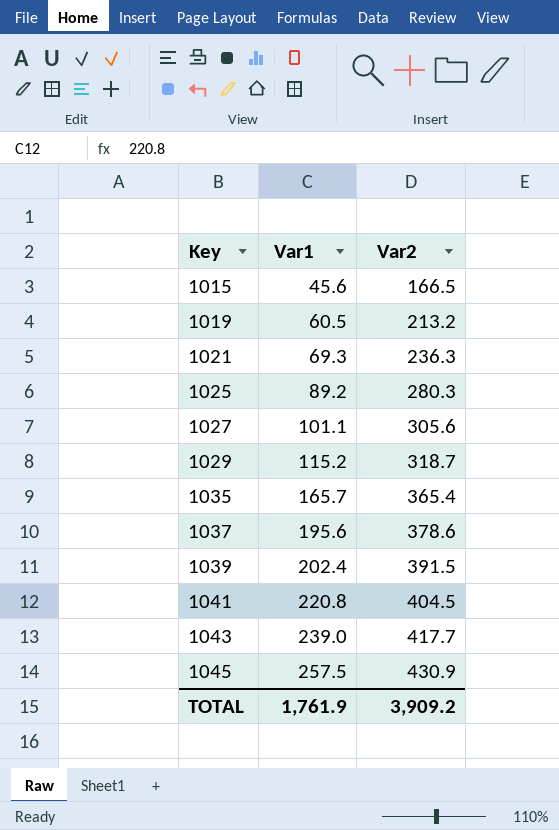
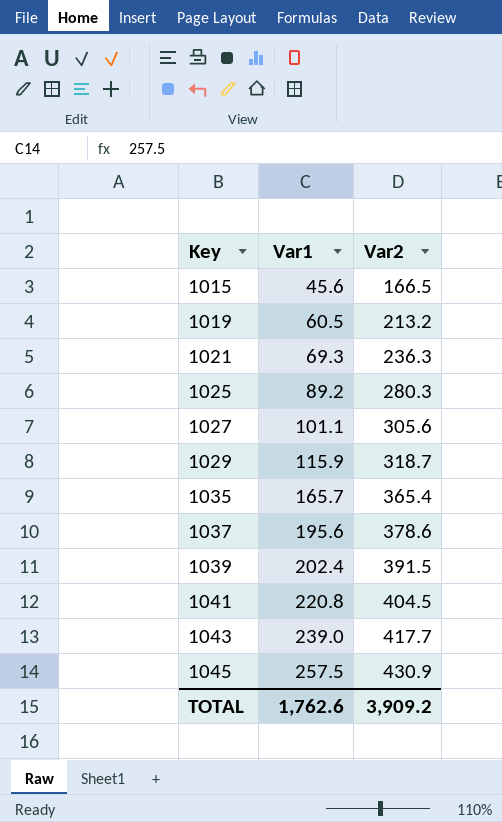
1029 | Var1: 115.2 -> 115.9
TOTAL | Var1: 1,761.9 -> 1,762.6

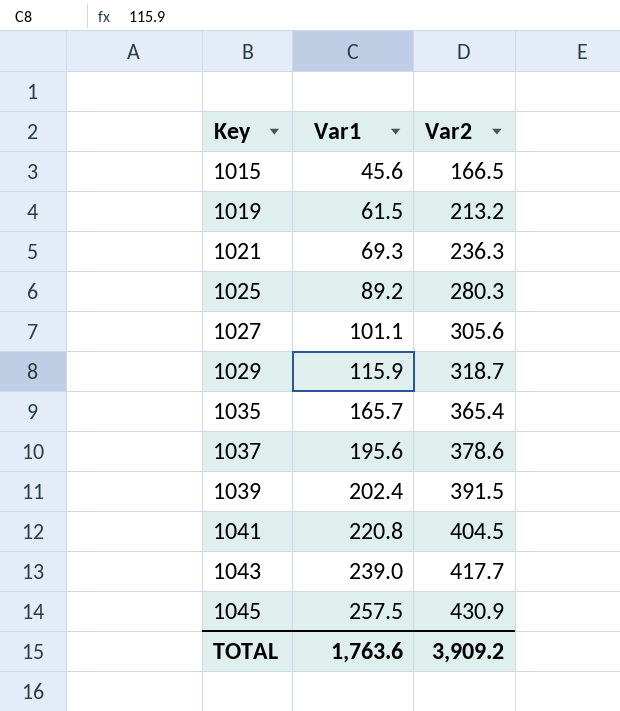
1019 | Var1: 60.5 -> 61.5
TOTAL | Var1: 1,762.6 -> 1,763.6

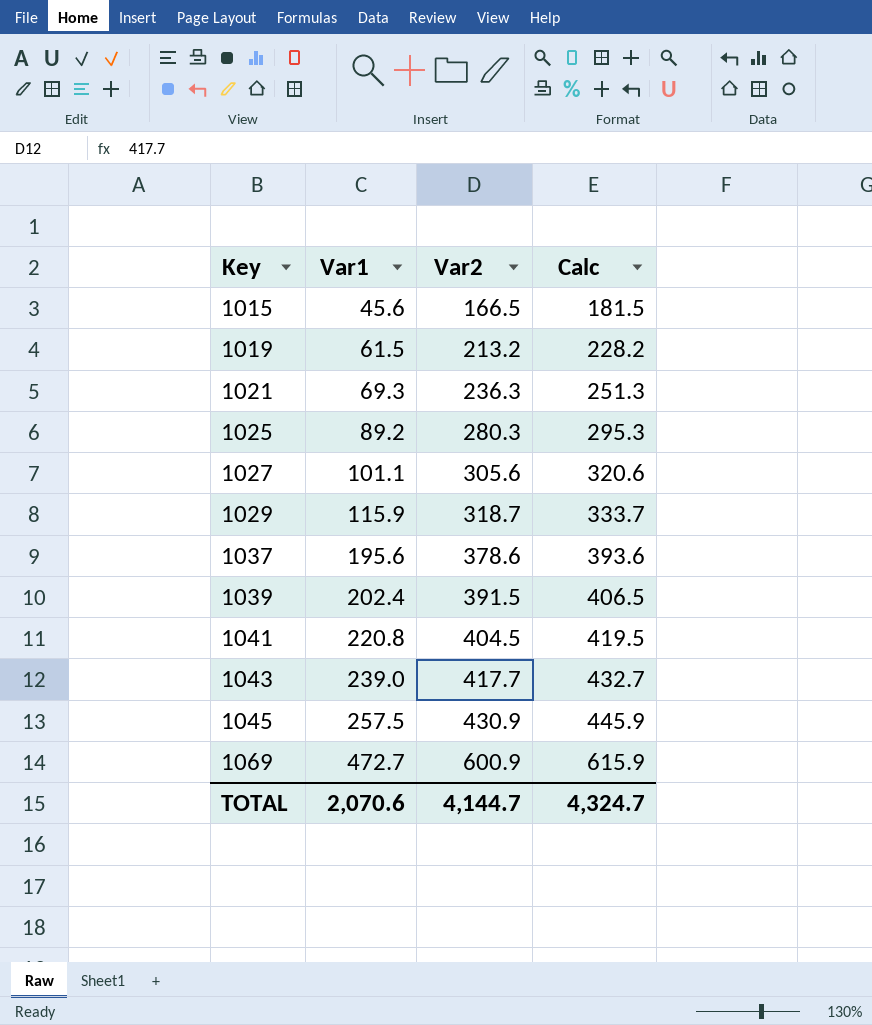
column Calc | formula: none -> [Var2] + 15
row 1035: 165.7 | 365.4 -> none
row 1069: none -> 472.7 | 600.9 | 615.9
TOTAL | Var1: 1,763.6 -> 2,070.6
TOTAL | Var2: 3,909.2 -> 4,144.7

